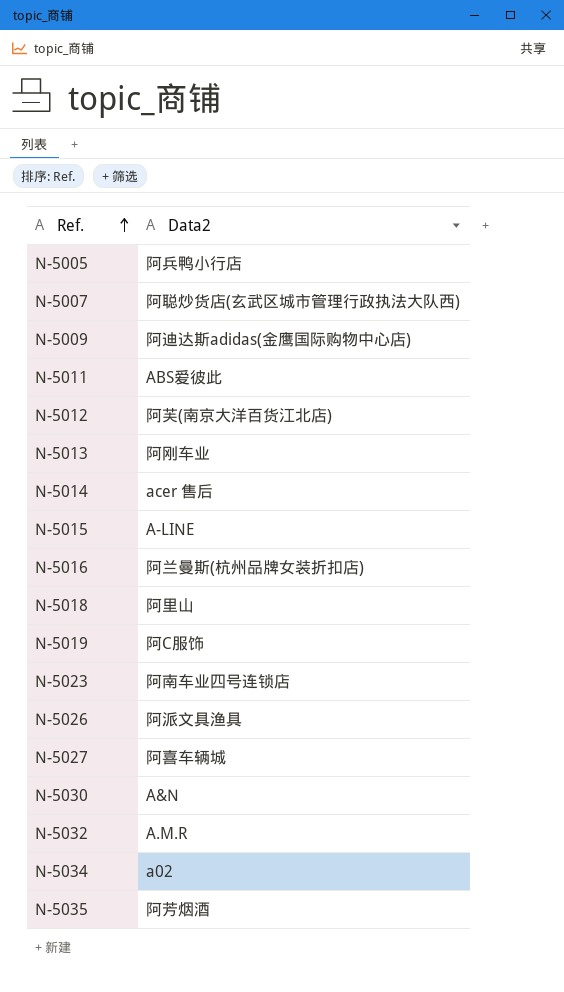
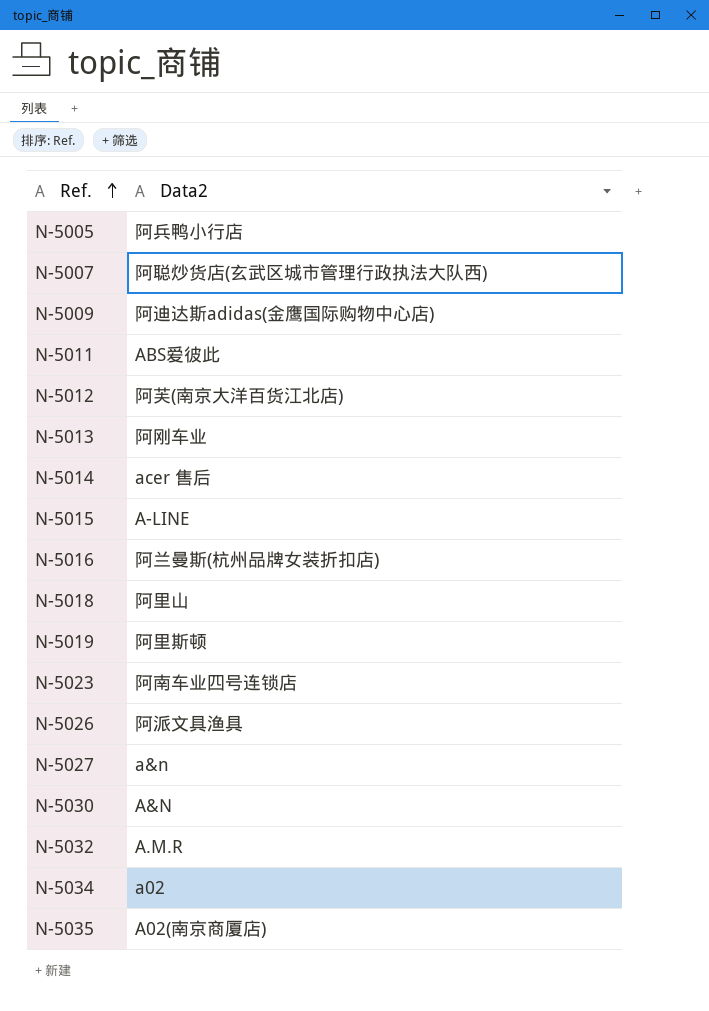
N-5019 | Data2: 阿C服饰 -> 阿里斯顿
N-5027 | Data2: 阿喜车辆城 -> a&n
N-5035 | Data2: 阿芳烟酒 -> A02(南京商厦店)

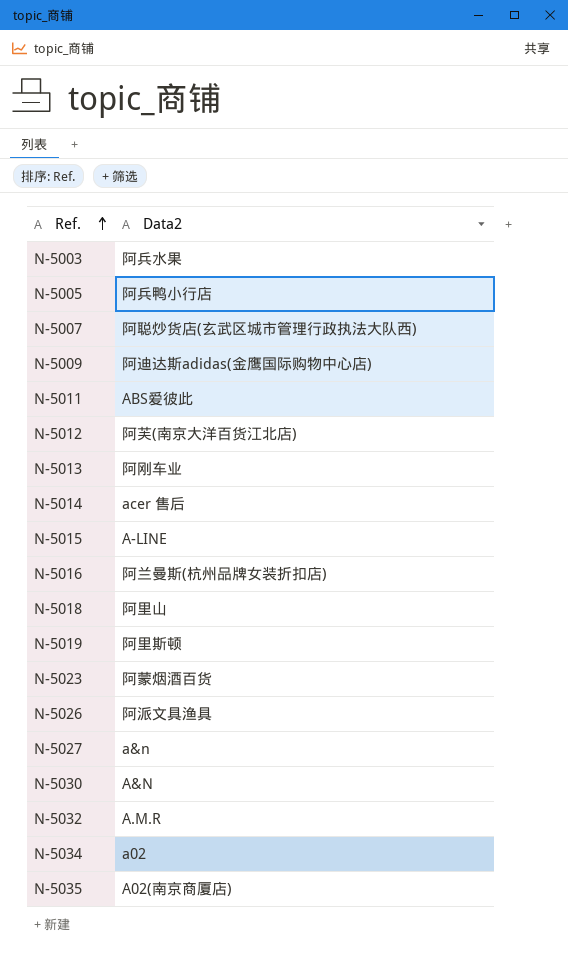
row N-5003: none -> 阿兵水果
N-5023 | Data2: 阿南车业四号连锁店 -> 阿蒙烟酒百货

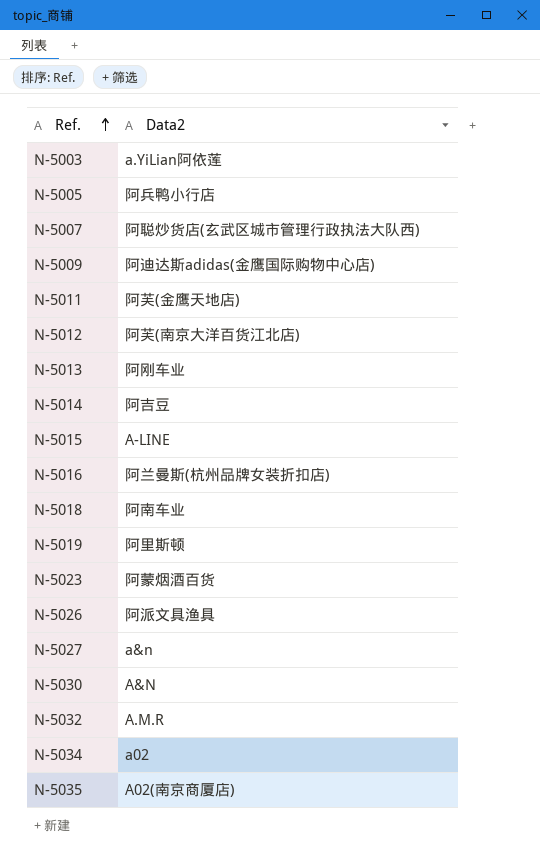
N-5003 | Data2: 阿兵水果 -> a.YiLian阿依莲
N-5011 | Data2: ABS爱彼此 -> 阿芙(金鹰天地店)
N-5014 | Data2: acer 售后 -> 阿吉豆
N-5018 | Data2: 阿里山 -> 阿南车业

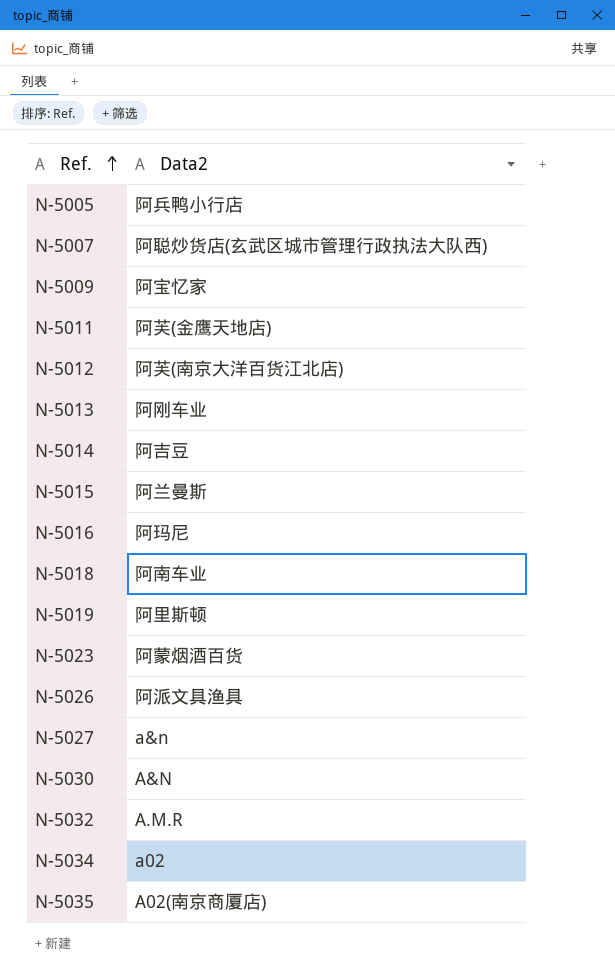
row N-5003: a.YiLian阿依莲 -> none
N-5009 | Data2: 阿迪达斯adidas(金鹰国际购物中心店) -> 阿宝忆家
N-5015 | Data2: A-LINE -> 阿兰曼斯
N-5016 | Data2: 阿兰曼斯(杭州品牌女装折扣店) -> 阿玛尼

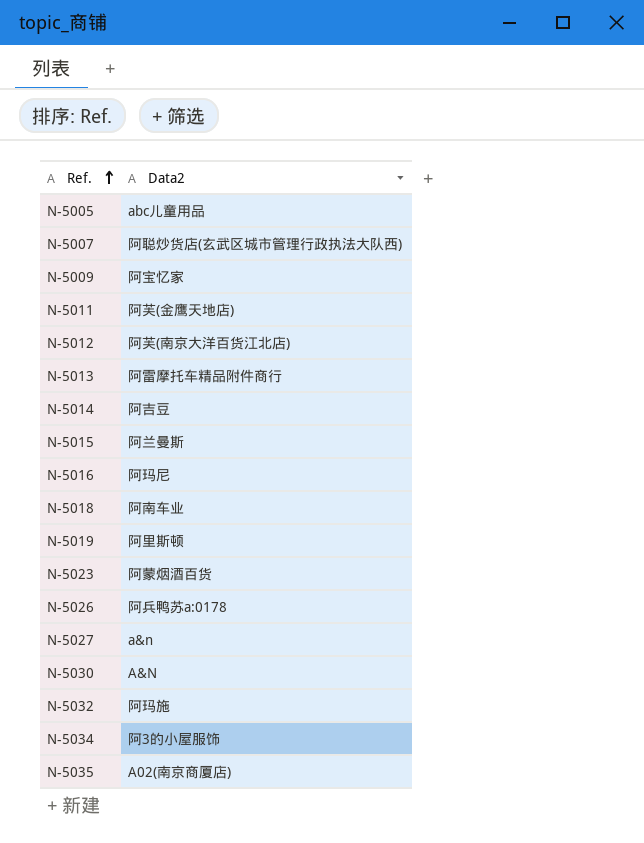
N-5005 | Data2: 阿兵鸭小行店 -> abc儿童用品
N-5013 | Data2: 阿刚车业 -> 阿雷摩托车精品附件商行
N-5026 | Data2: 阿派文具渔具 -> 阿兵鸭苏a:0178
N-5032 | Data2: A.M.R -> 阿玛施
N-5034 | Data2: a02 -> 阿3的小屋服饰

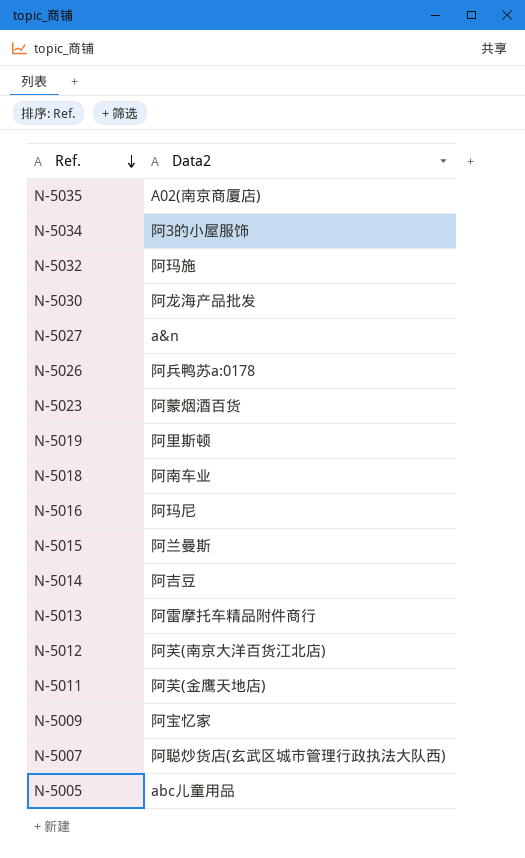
row order: Ref. ascending -> Ref. descending
N-5030 | Data2: A&N -> 阿龙海产品批发

